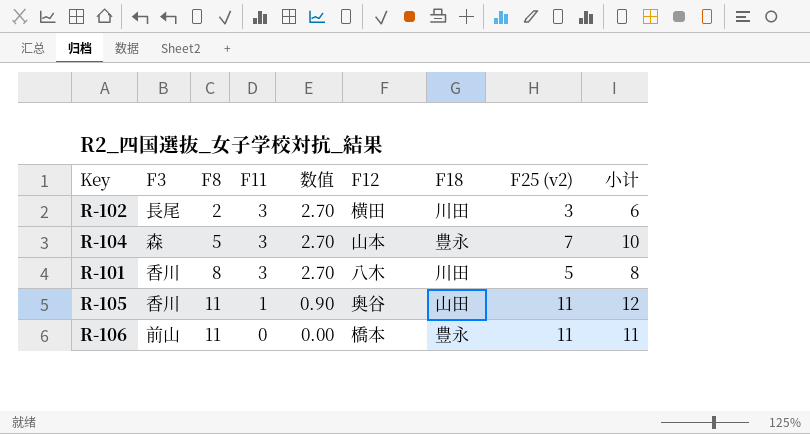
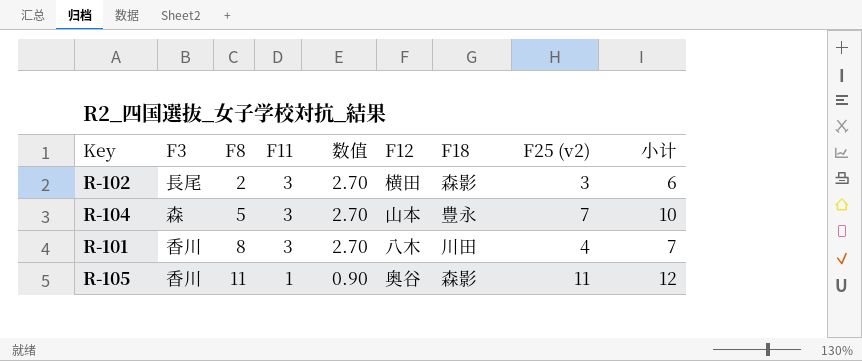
row R-106: 前山 | 11 | 0 | 0.00 | 橋本 | 豊永 | 11 | 11 -> none
R-102 | F18: 川田 -> 森影
R-101 | F25 (v2): 5 -> 4
R-101 | 小计: 8 -> 7
R-105 | F18: 山田 -> 森影

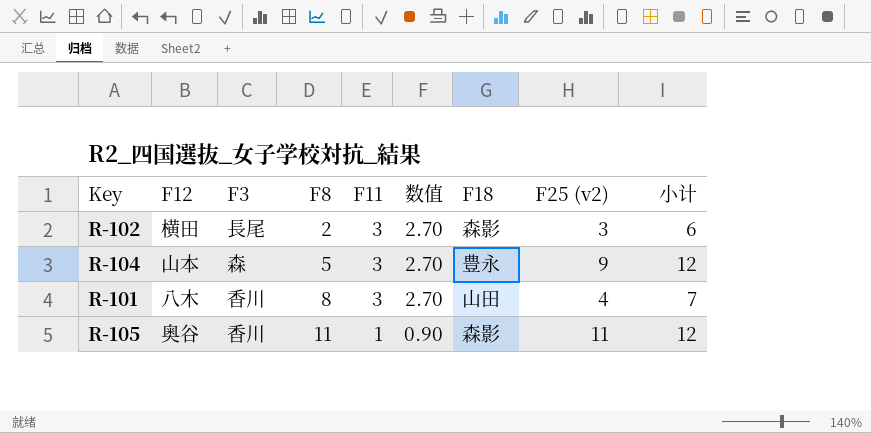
column F12 | position: 6 -> 2
R-104 | F25 (v2): 7 -> 9
R-104 | 小计: 10 -> 12
R-101 | F18: 川田 -> 山田

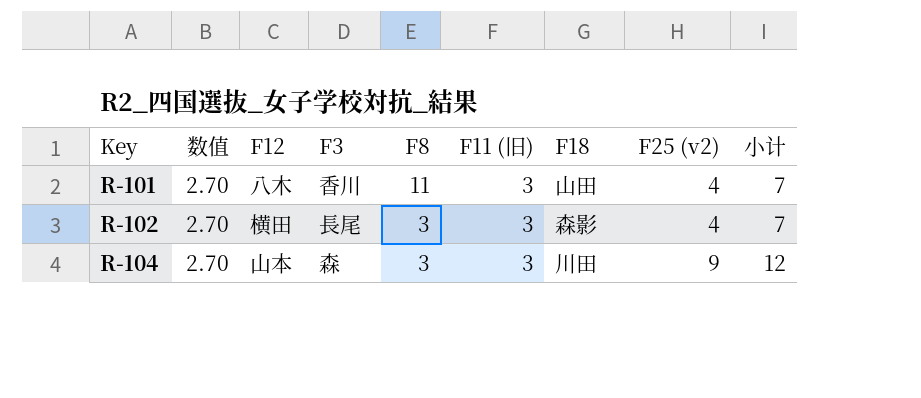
row order: F8 ascending -> Key ascending
column 数值 | position: 6 -> 2
column name: F11 -> F11 (旧)
row R-105: 奥谷 | 香川 | 11 | 1 | 0.90 | 森影 | 11 | 12 -> none
R-101 | F8: 8 -> 11
R-102 | F8: 2 -> 3
R-102 | F25 (v2): 3 -> 4
R-102 | 小计: 6 -> 7
R-104 | F8: 5 -> 3
R-104 | F18: 豊永 -> 川田

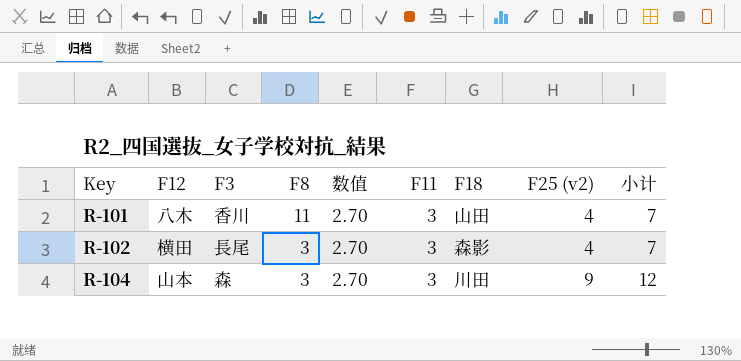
column 数值 | position: 2 -> 5
column name: F11 (旧) -> F11

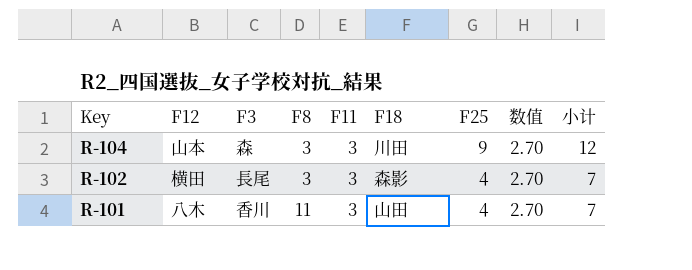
row order: Key ascending -> Key descending
column name: F25 (v2) -> F25
column 数值 | position: 5 -> 8

